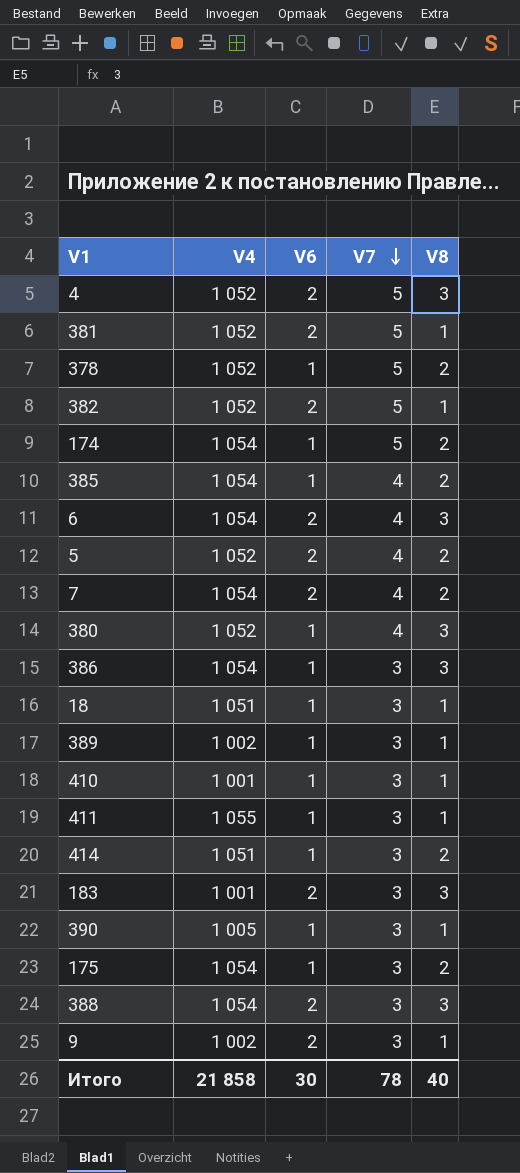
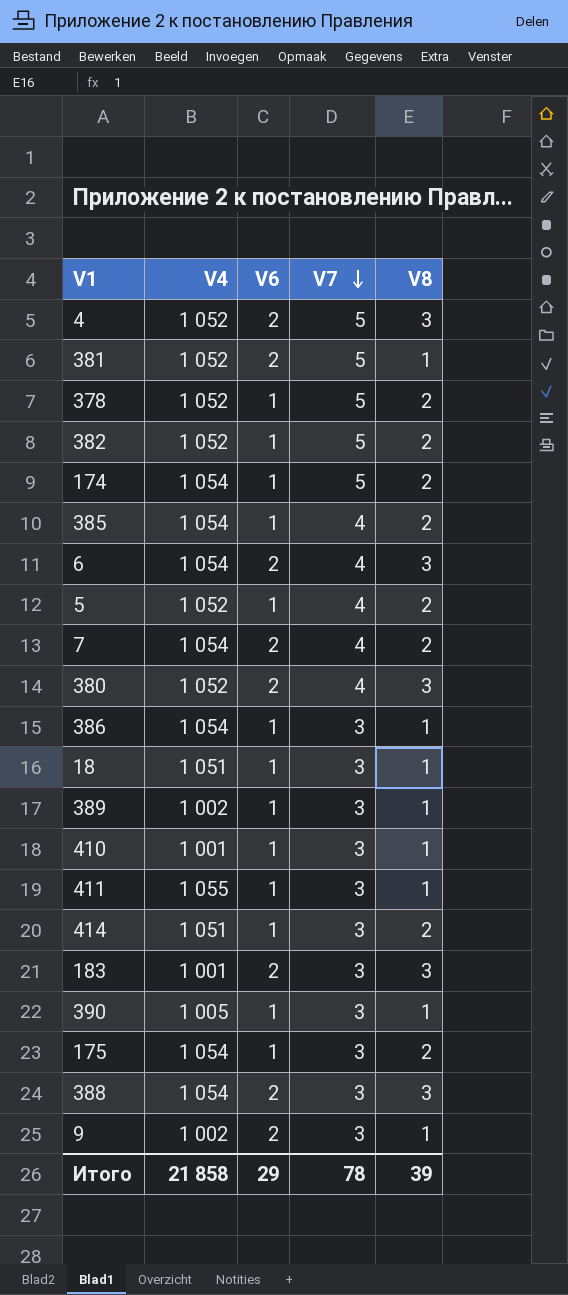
382 | V6: 2 -> 1
382 | V8: 1 -> 2
5 | V6: 2 -> 1
380 | V6: 1 -> 2
386 | V8: 3 -> 1
Итого | V6: 30 -> 29
Итого | V8: 40 -> 39

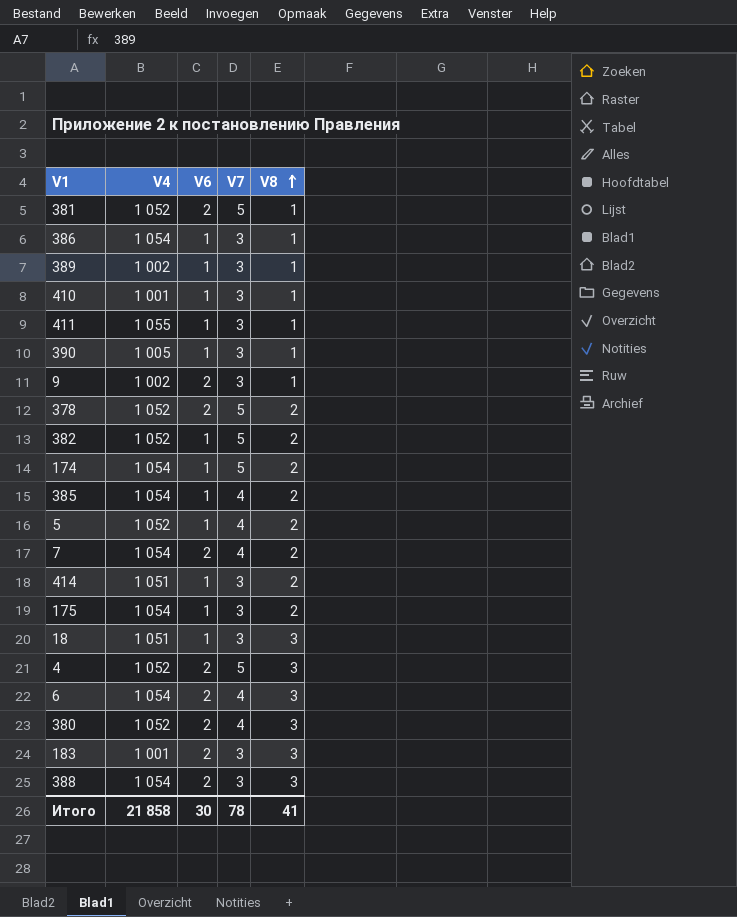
row order: V7 descending -> V8 ascending
378 | V6: 1 -> 2
18 | V8: 1 -> 3
Итого | V6: 29 -> 30
Итого | V8: 39 -> 41

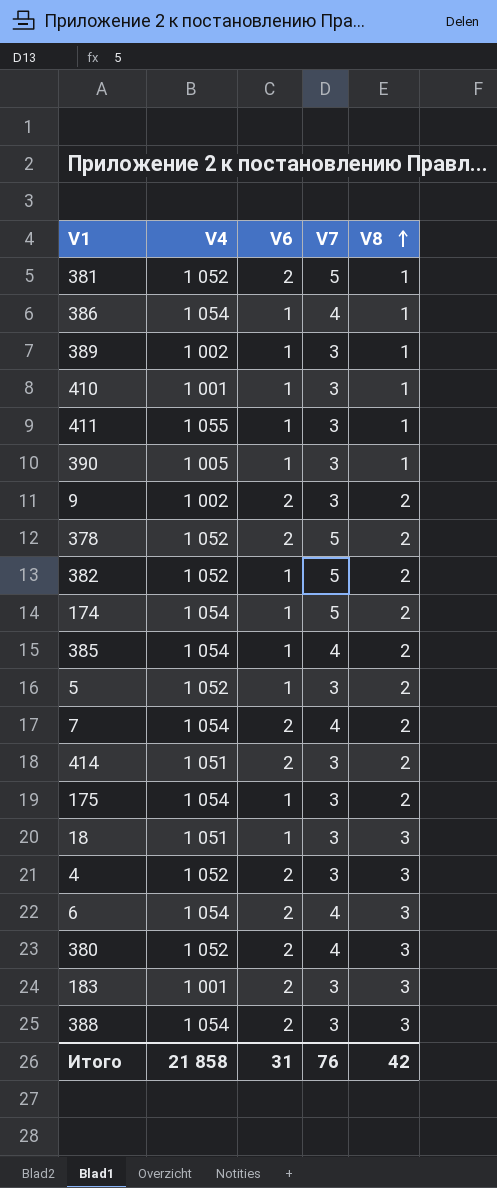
386 | V7: 3 -> 4
9 | V8: 1 -> 2
5 | V7: 4 -> 3
414 | V6: 1 -> 2
4 | V7: 5 -> 3
Итого | V6: 30 -> 31
Итого | V7: 78 -> 76
Итого | V8: 41 -> 42

